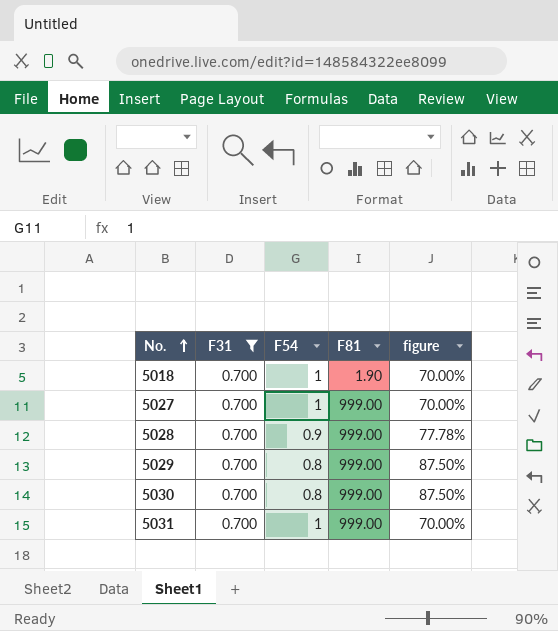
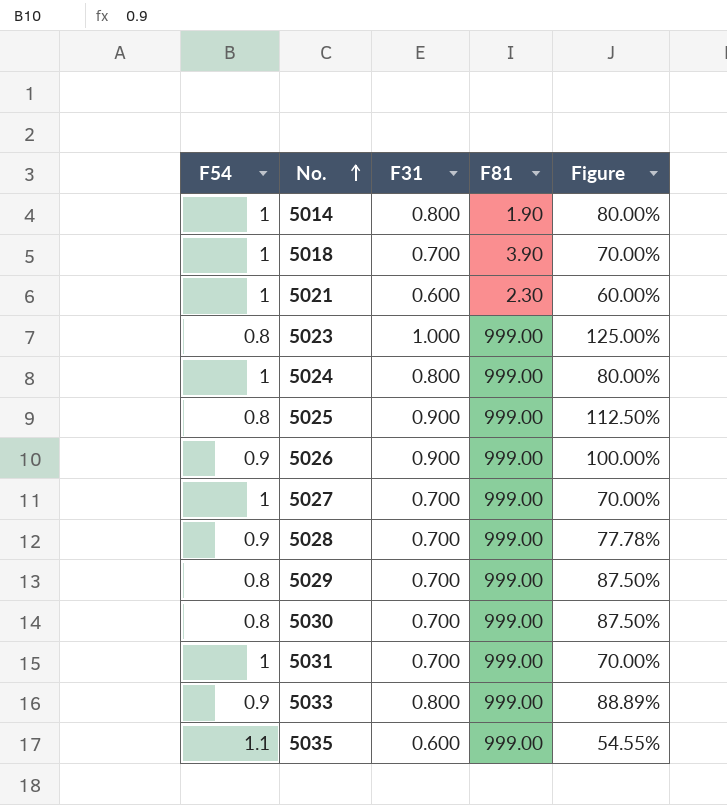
filter: F31 = 0.700 -> none
column F54 | position: 3 -> 1
column name: figure -> Figure
5018 | F81: 1.90 -> 3.90

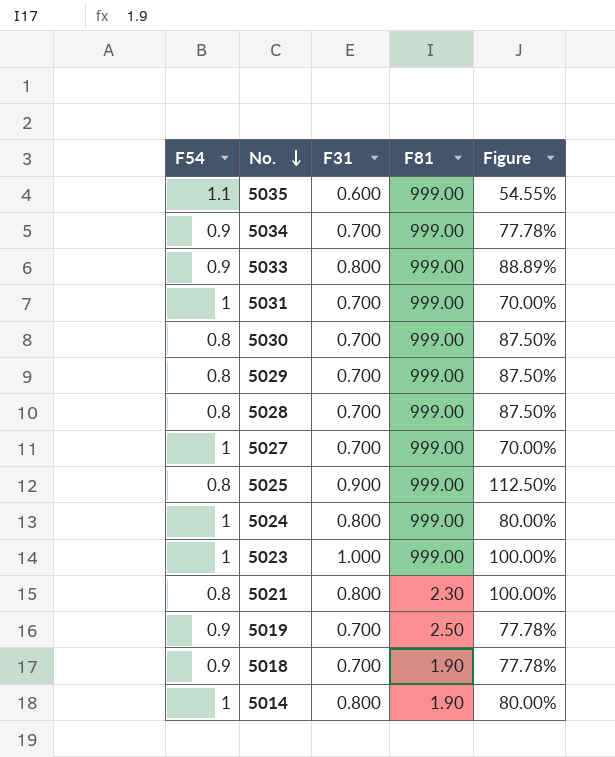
row order: No. ascending -> No. descending
row 5026: 0.9 | 0.900 | 999.00 | 100.00% -> none
row 5034: none -> 0.9 | 0.700 | 999.00 | 77.78%
5028 | F54: 0.9 -> 0.8
5028 | Figure: 77.78% -> 87.50%
5023 | F54: 0.8 -> 1
5023 | Figure: 125.00% -> 100.00%
5021 | F54: 1 -> 0.8
5021 | F31: 0.600 -> 0.800
5021 | Figure: 60.00% -> 100.00%
row 5019: none -> 0.9 | 0.700 | 2.50 | 77.78%
5018 | F54: 1 -> 0.9
5018 | F81: 3.90 -> 1.90
5018 | Figure: 70.00% -> 77.78%

